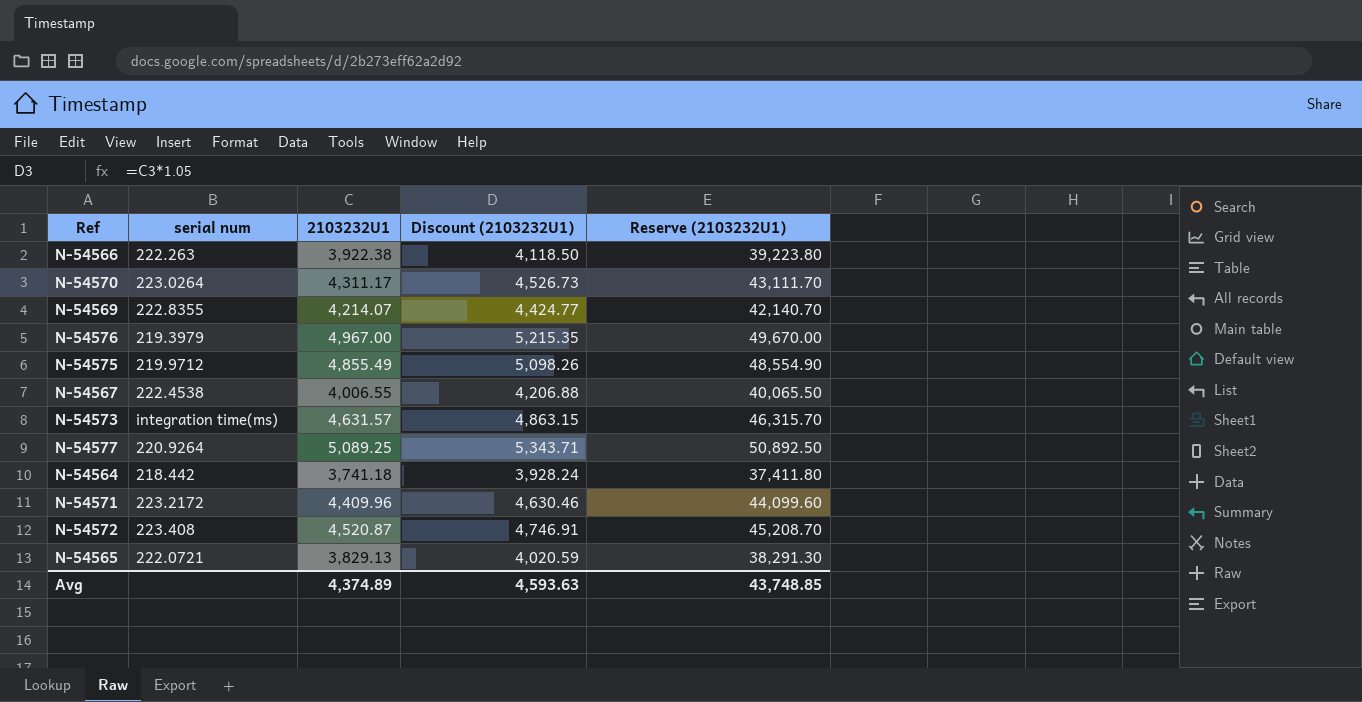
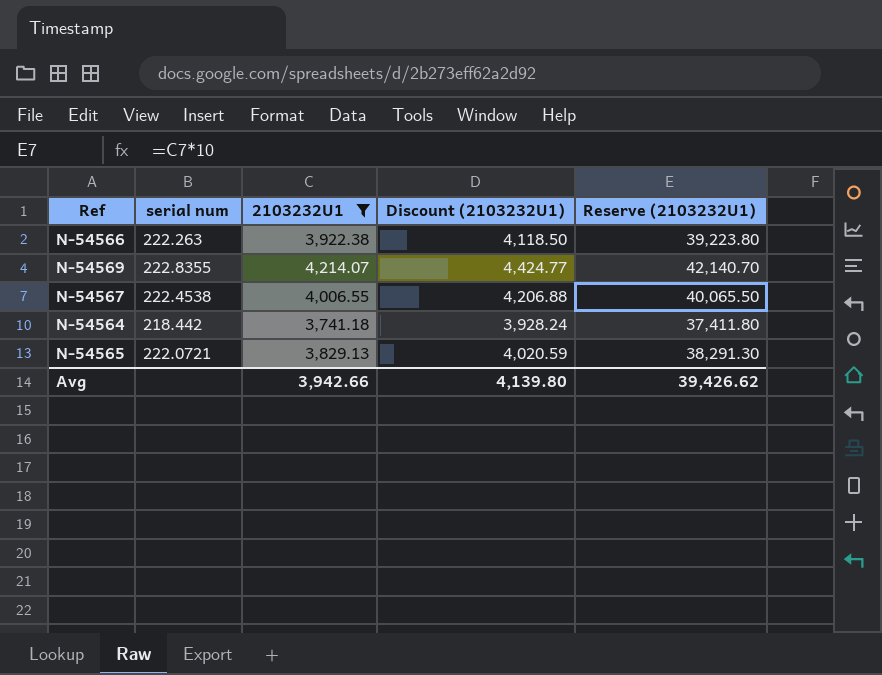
filter: none -> 2103232U1 <= 4,214.07
Avg | 2103232U1: 4,374.89 -> 3,942.66
Avg | Discount (2103232U1): 4,593.63 -> 4,139.80
Avg | Reserve (2103232U1): 43,748.85 -> 39,426.62

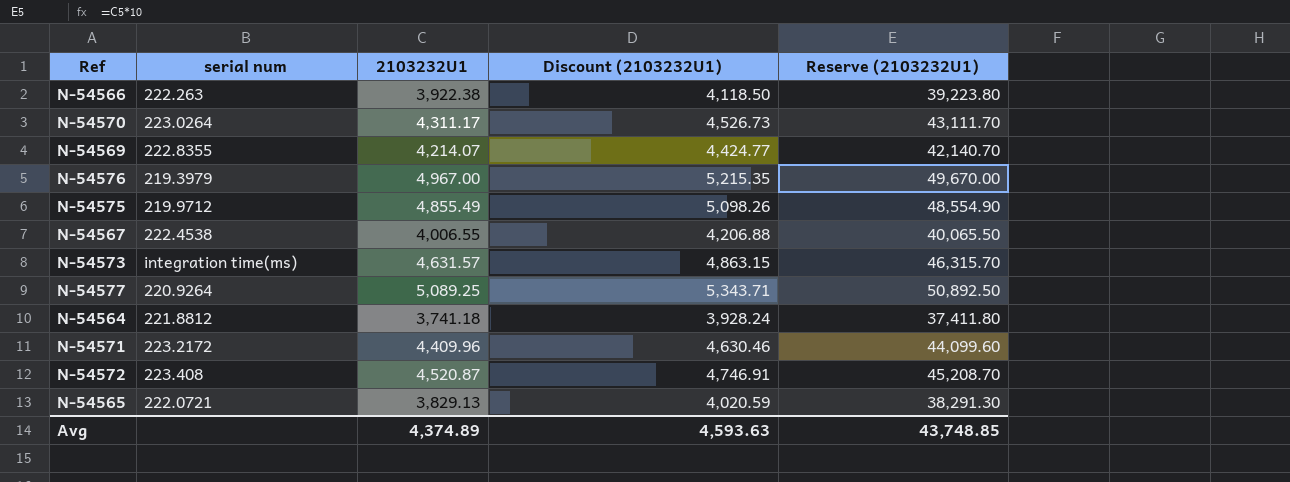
filter: 2103232U1 <= 4,214.07 -> none
N-54564 | serial num: 218.442 -> 221.8812
Avg | 2103232U1: 3,942.66 -> 4,374.89
Avg | Discount (2103232U1): 4,139.80 -> 4,593.63
Avg | Reserve (2103232U1): 39,426.62 -> 43,748.85

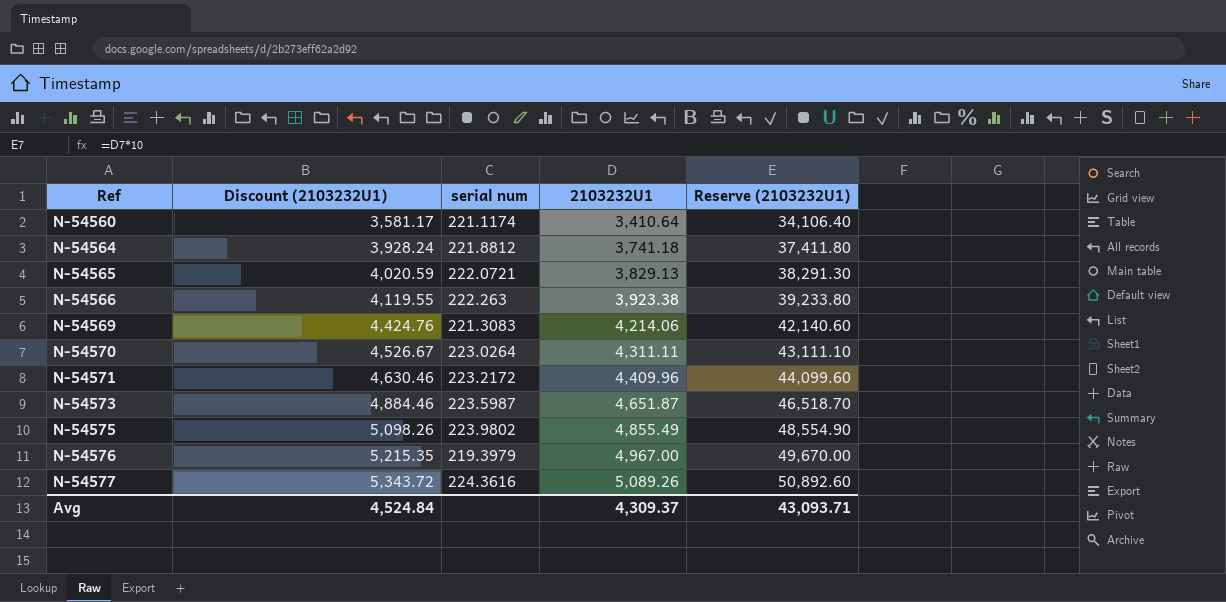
row order: none -> Ref ascending
column Discount (2103232U1) | position: 4 -> 2
row N-54567: 222.4538 | 4,006.55 | 4,206.88 | 40,065.50 -> none
row N-54572: 223.408 | 4,520.87 | 4,746.91 | 45,208.70 -> none
row N-54560: none -> 3,581.17 | 221.1174 | 3,410.64 | 34,106.40
N-54566 | Discount (2103232U1): 4,118.50 -> 4,119.55
N-54566 | 2103232U1: 3,922.38 -> 3,923.38
N-54566 | Reserve (2103232U1): 39,223.80 -> 39,233.80
N-54569 | Discount (2103232U1): 4,424.77 -> 4,424.76
N-54569 | serial num: 222.8355 -> 221.3083
N-54569 | 2103232U1: 4,214.07 -> 4,214.06
N-54569 | Reserve (2103232U1): 42,140.70 -> 42,140.60
N-54570 | Discount (2103232U1): 4,526.73 -> 4,526.67
N-54570 | 2103232U1: 4,311.17 -> 4,311.11
N-54570 | Reserve (2103232U1): 43,111.70 -> 43,111.10
N-54573 | Discount (2103232U1): 4,863.15 -> 4,884.46
N-54573 | serial num: integration time(ms) -> 223.5987
N-54573 | 2103232U1: 4,631.57 -> 4,651.87
N-54573 | Reserve (2103232U1): 46,315.70 -> 46,518.70
N-54575 | serial num: 219.9712 -> 223.9802
N-54577 | Discount (2103232U1): 5,343.71 -> 5,343.72
N-54577 | serial num: 220.9264 -> 224.3616
N-54577 | 2103232U1: 5,089.25 -> 5,089.26
N-54577 | Reserve (2103232U1): 50,892.50 -> 50,892.60
Avg | Discount (2103232U1): 4,593.63 -> 4,524.84
Avg | 2103232U1: 4,374.89 -> 4,309.37
Avg | Reserve (2103232U1): 43,748.85 -> 43,093.71

